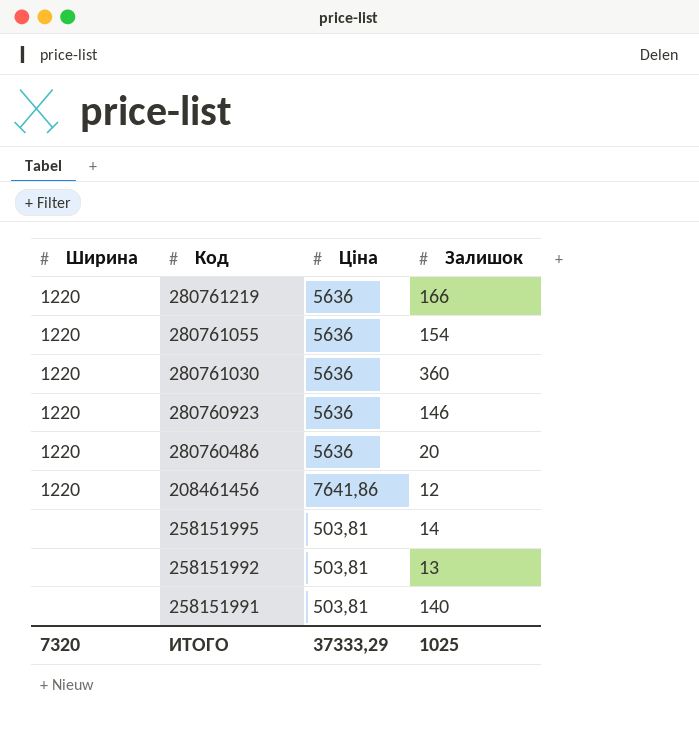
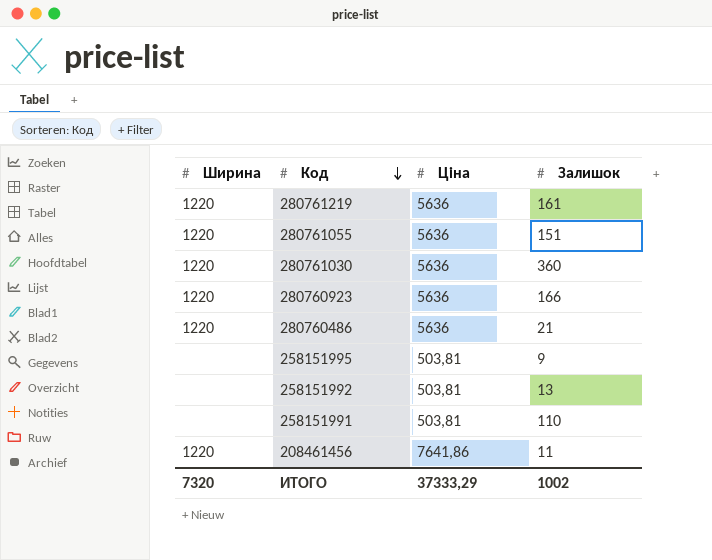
row order: none -> Код descending
280761219 | Залишок: 166 -> 161
280761055 | Залишок: 154 -> 151
280760923 | Залишок: 146 -> 166
280760486 | Залишок: 20 -> 21
258151995 | Залишок: 14 -> 9
258151991 | Залишок: 140 -> 110
208461456 | Залишок: 12 -> 11
ИТОГО | Залишок: 1025 -> 1002

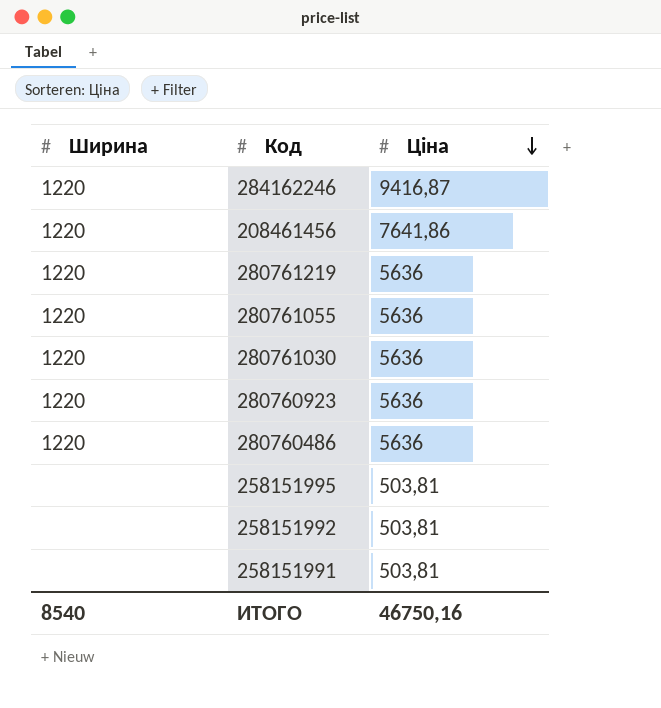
row order: Код descending -> Ціна descending
column Залишок | position: 4 -> none
row 284162246: none -> 1220 | 9416,87
ИТОГО | Ширина: 7320 -> 8540
ИТОГО | Ціна: 37333,29 -> 46750,16

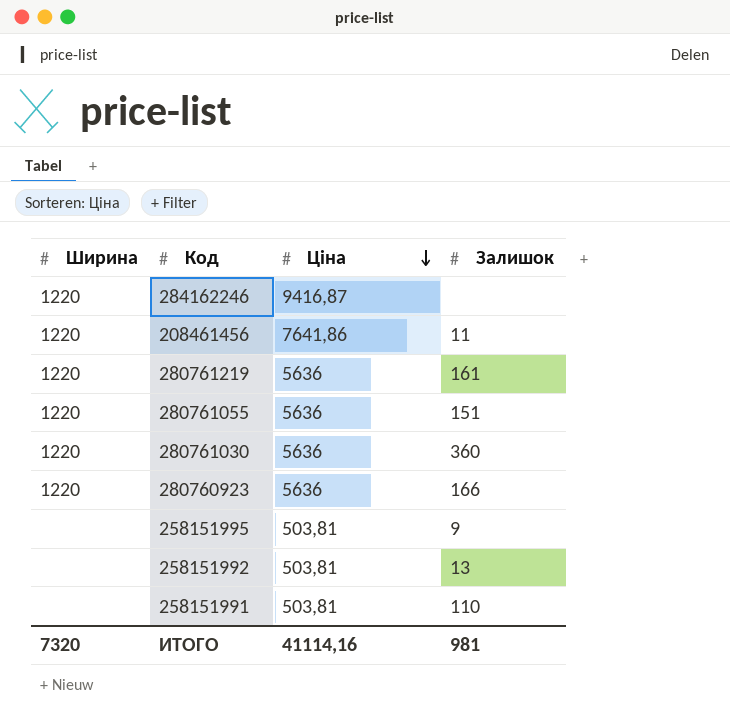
column Залишок | position: none -> 4
row 280760486: 1220 | 5636 -> none
ИТОГО | Ширина: 8540 -> 7320
ИТОГО | Ціна: 46750,16 -> 41114,16

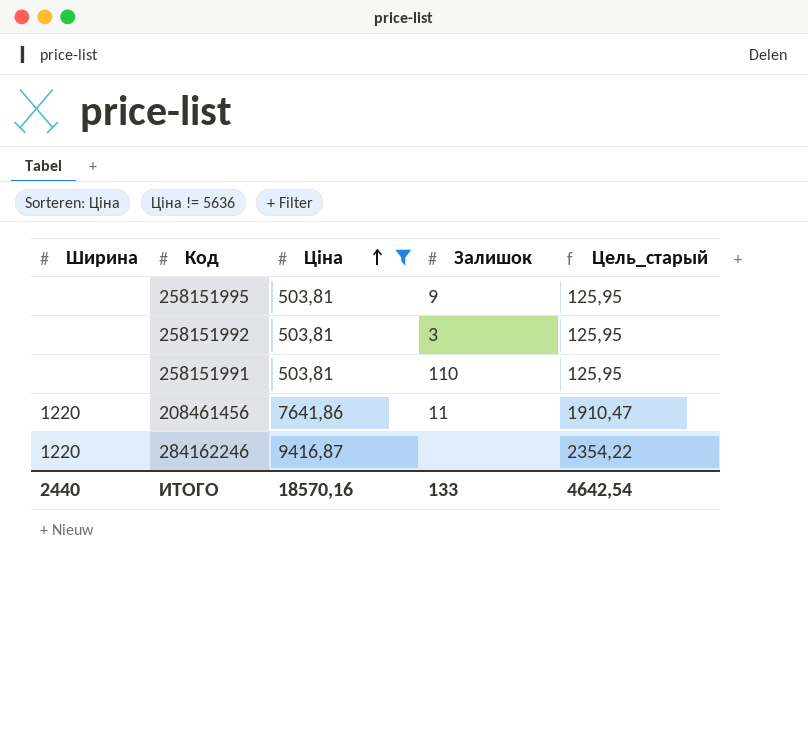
filter: none -> Ціна != 5636
row order: Ціна descending -> Ціна ascending
column Цель_старый | formula: none -> [Ціна] * 0,25
258151992 | Залишок: 13 -> 3
ИТОГО | Ширина: 7320 -> 2440
ИТОГО | Ціна: 41114,16 -> 18570,16
ИТОГО | Залишок: 981 -> 133

